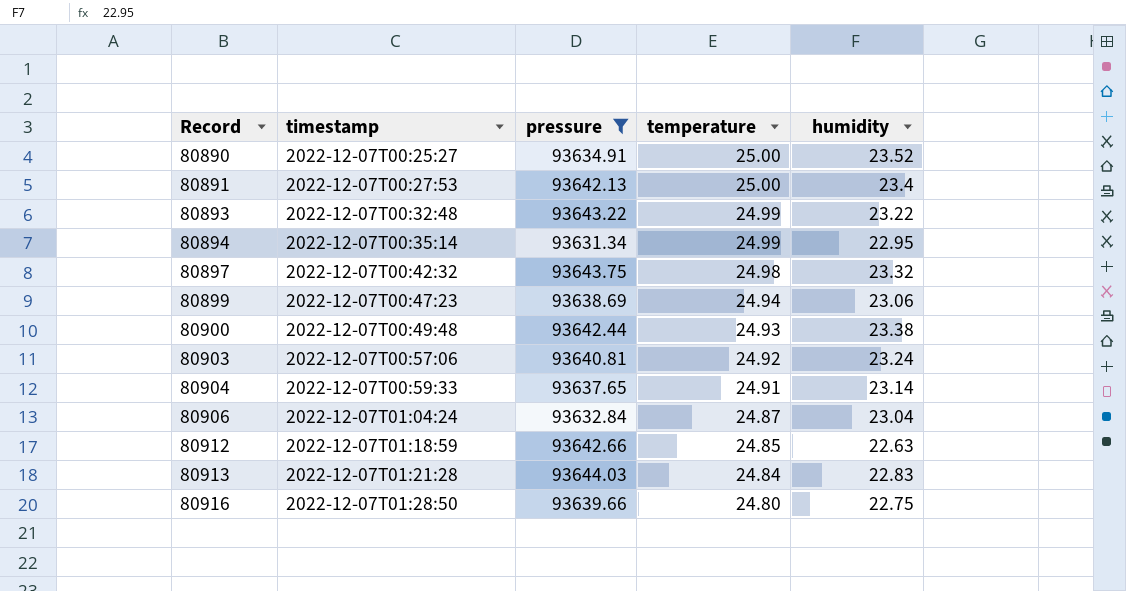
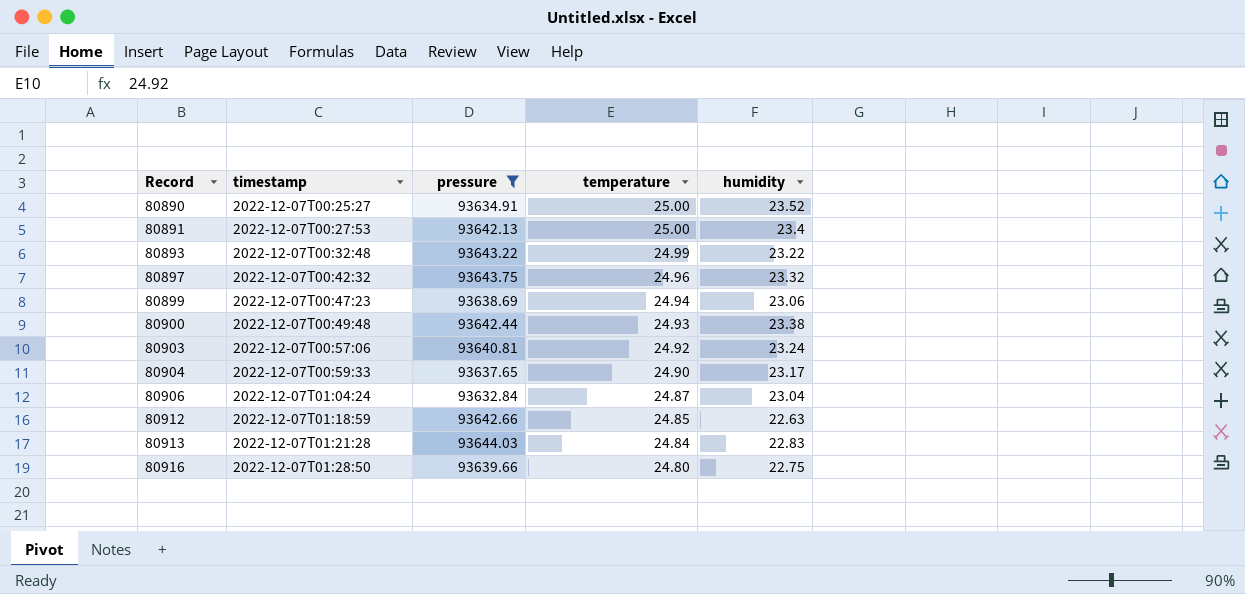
row 80894: 2022-12-07T00:35:14 | 93631.34 | 24.99 | 22.95 -> none
80897 | temperature: 24.98 -> 24.96
80904 | temperature: 24.91 -> 24.90
80904 | humidity: 23.14 -> 23.17

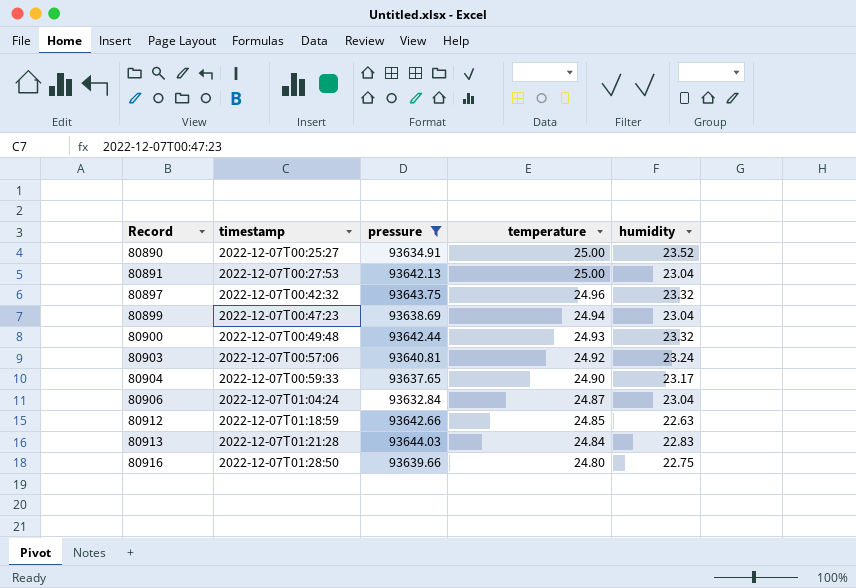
row 80893: 2022-12-07T00:32:48 | 93643.22 | 24.99 | 23.22 -> none
80891 | humidity: 23.4 -> 23.04
80899 | humidity: 23.06 -> 23.04
80900 | humidity: 23.38 -> 23.32

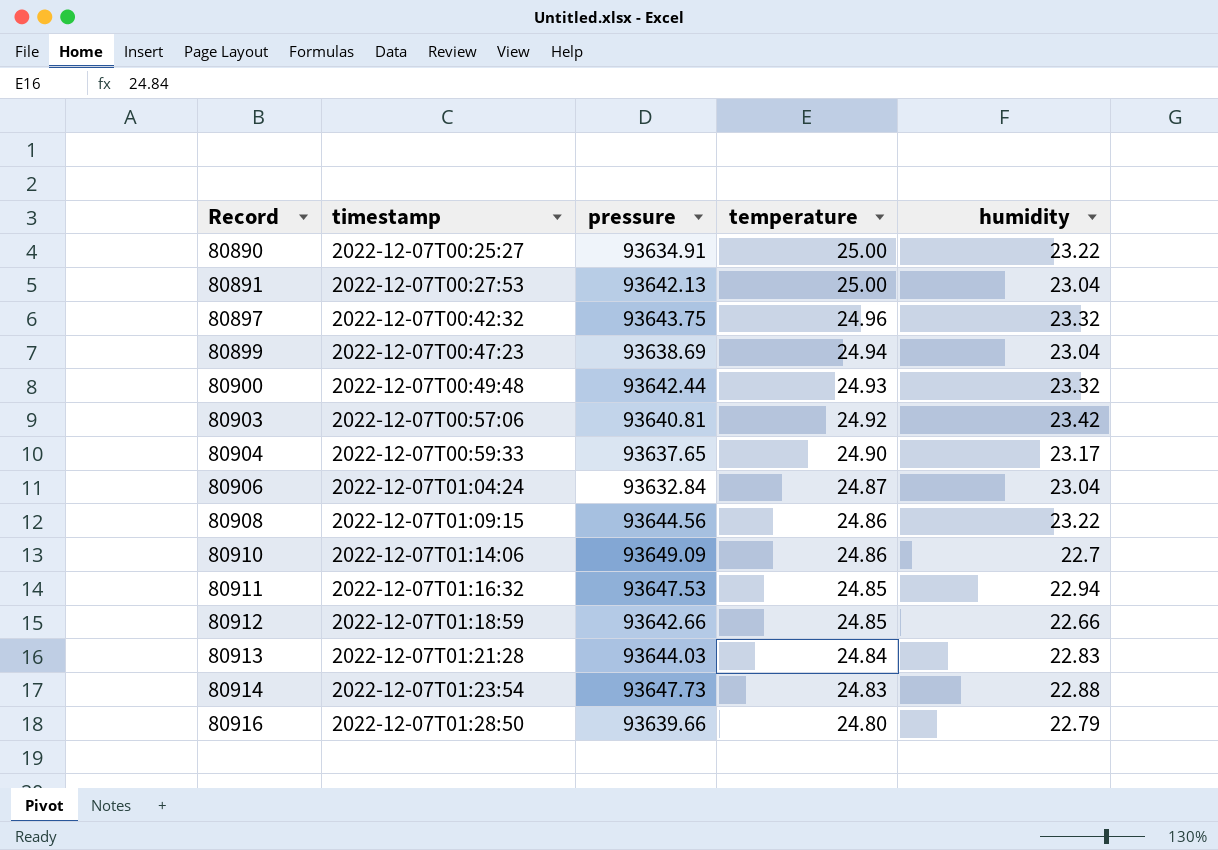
filter: pressure <= 93644.03 -> none
80890 | humidity: 23.52 -> 23.22
80903 | humidity: 23.24 -> 23.42
80912 | humidity: 22.63 -> 22.66
80916 | humidity: 22.75 -> 22.79

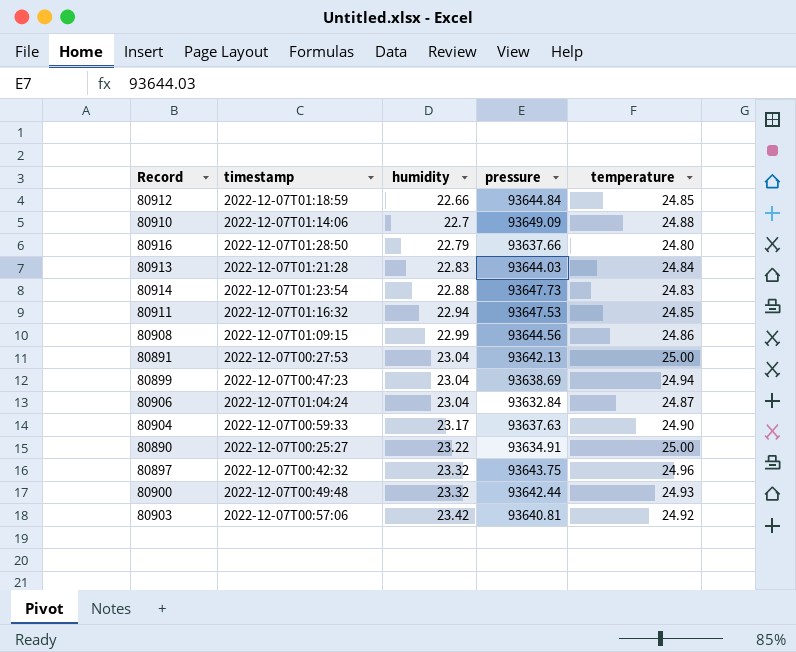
row order: Record ascending -> humidity ascending
column humidity | position: 5 -> 3
80912 | pressure: 93642.66 -> 93644.84
80910 | temperature: 24.86 -> 24.88
80916 | pressure: 93639.66 -> 93637.66
80908 | humidity: 23.22 -> 22.99
80904 | pressure: 93637.65 -> 93637.63

